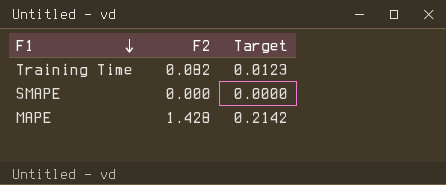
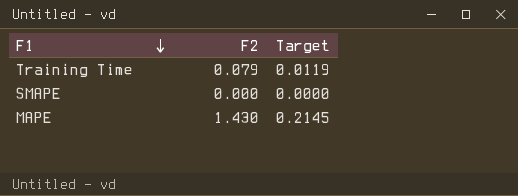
Training Time | F2: 0.082 -> 0.079
Training Time | Target: 0.0123 -> 0.0119
MAPE | F2: 1.428 -> 1.430
MAPE | Target: 0.2142 -> 0.2145

